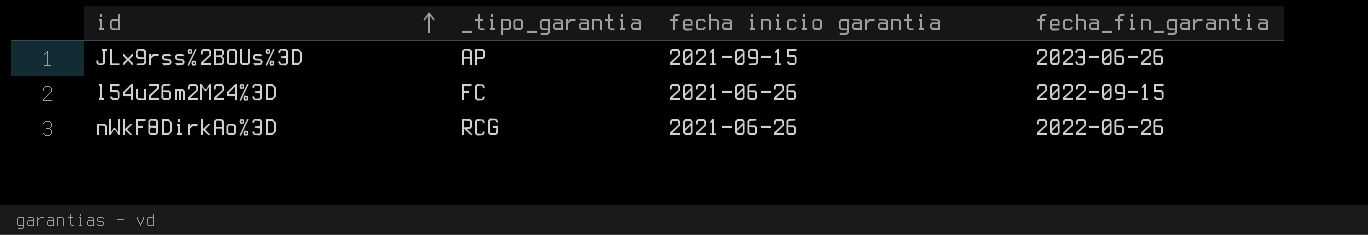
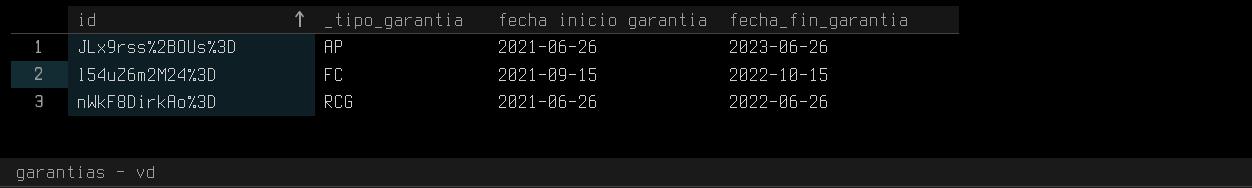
JLx9rss%2BOUs%3D | fecha inicio garantia: 2021-09-15 -> 2021-06-26
l54uZ6m2M24%3D | fecha inicio garantia: 2021-06-26 -> 2021-09-15
l54uZ6m2M24%3D | fecha_fin_garantia: 2022-09-15 -> 2022-10-15

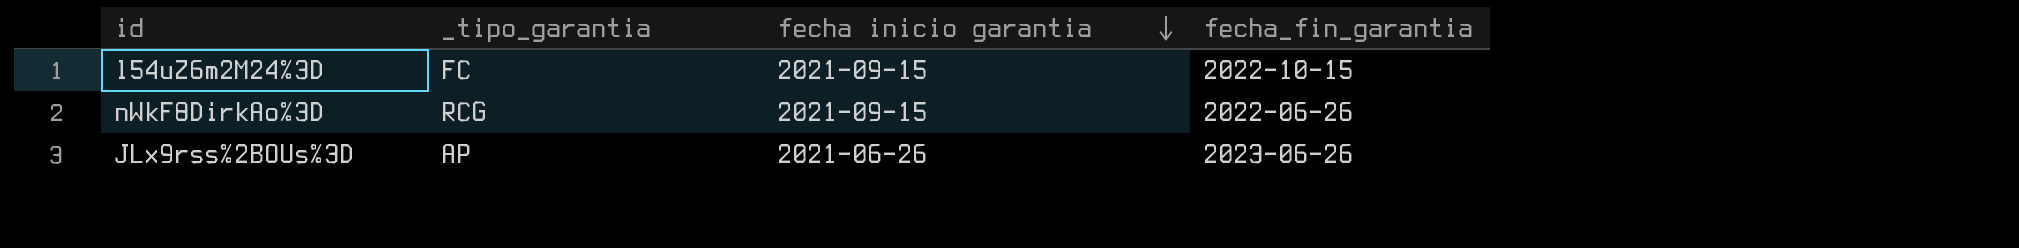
row order: id ascending -> fecha inicio garantia descending
nWkF8DirkAo%3D | fecha inicio garantia: 2021-06-26 -> 2021-09-15

